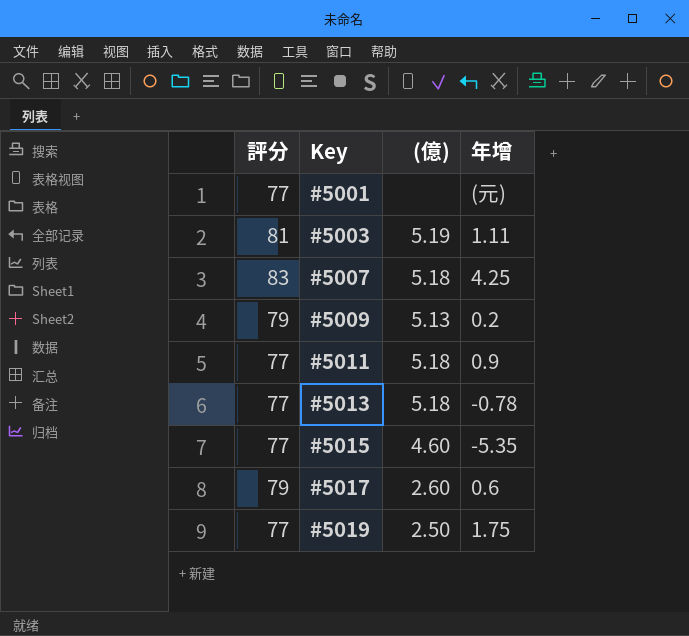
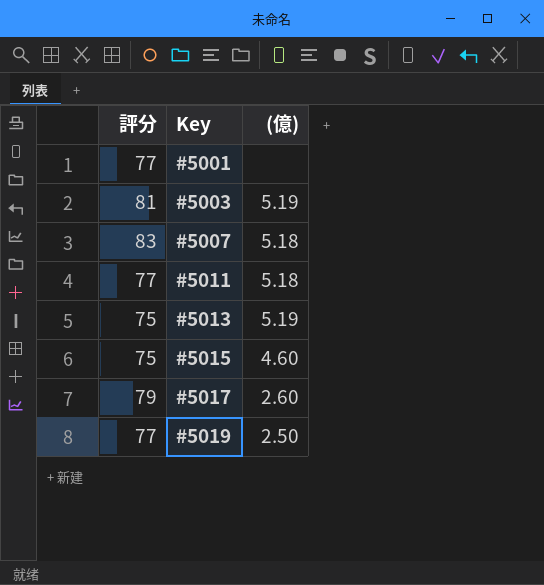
column 年增 | position: 4 -> none
row #5009: 79 | 5.13 | 0.2 -> none
#5013 | 評分: 77 -> 75
#5013 | (億): 5.18 -> 5.19
#5015 | 評分: 77 -> 75

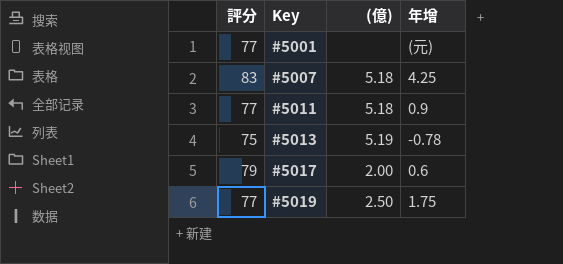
column 年增 | position: none -> 4
row #5003: 81 | 5.19 -> none
row #5015: 75 | 4.60 -> none
#5017 | (億): 2.60 -> 2.00

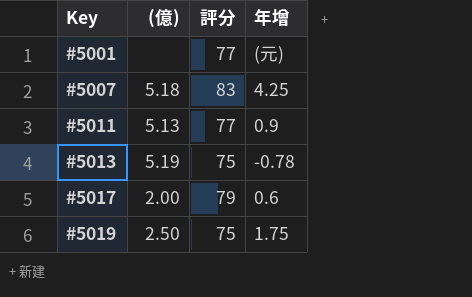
column 評分 | position: 1 -> 3
#5011 | (億): 5.18 -> 5.13
#5019 | 評分: 77 -> 75

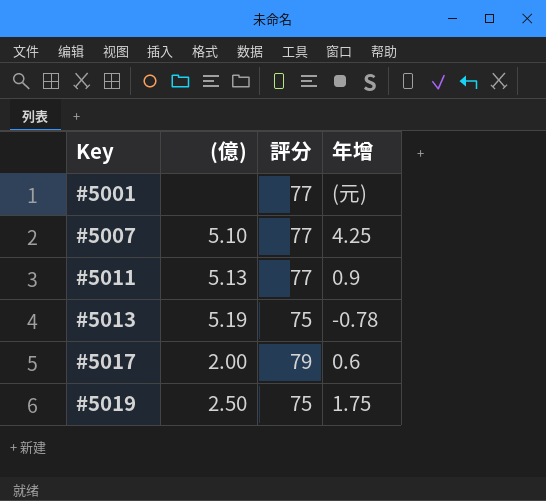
#5007 | (億): 5.18 -> 5.10
#5007 | 評分: 83 -> 77

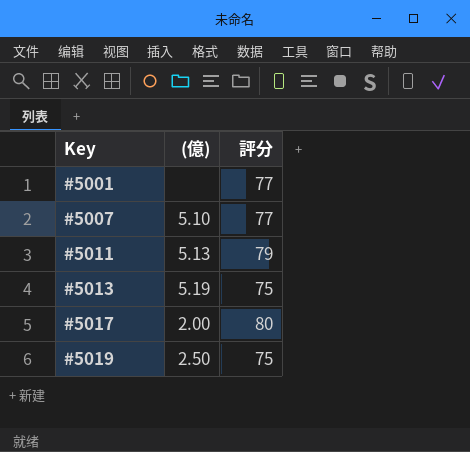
column 年增 | position: 4 -> none
#5011 | 評分: 77 -> 79
#5017 | 評分: 79 -> 80

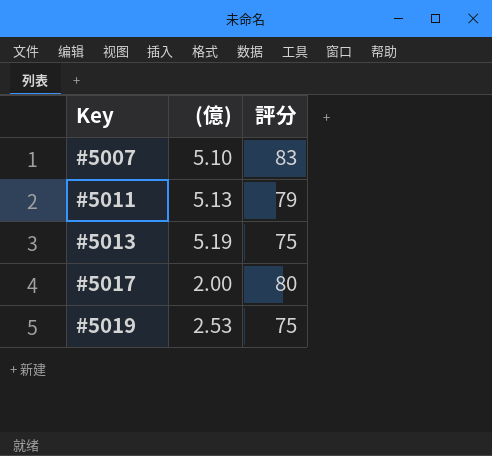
row #5001: none | 77 -> none
#5007 | 評分: 77 -> 83
#5019 | (億): 2.50 -> 2.53

